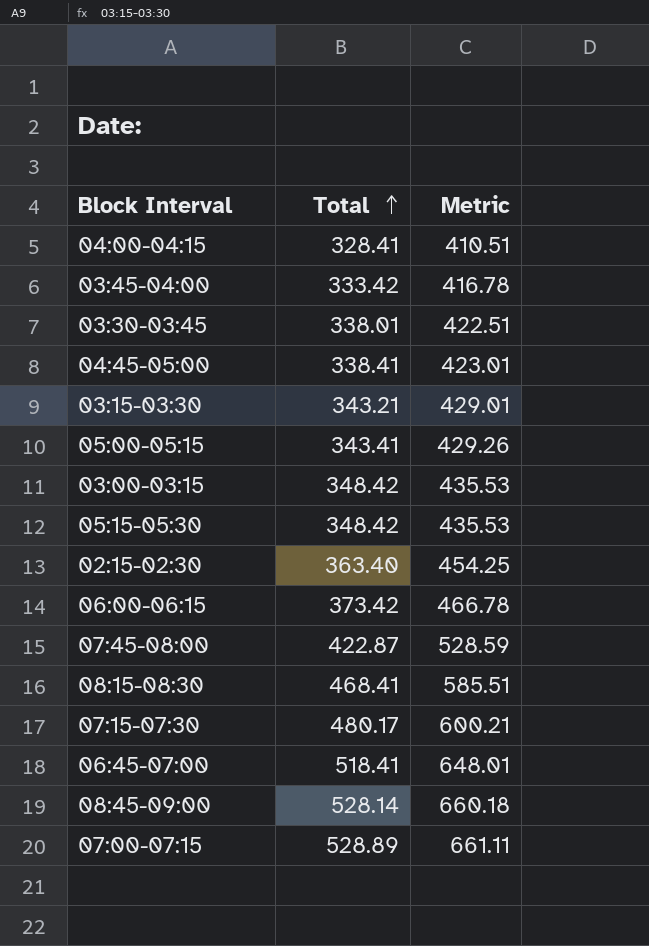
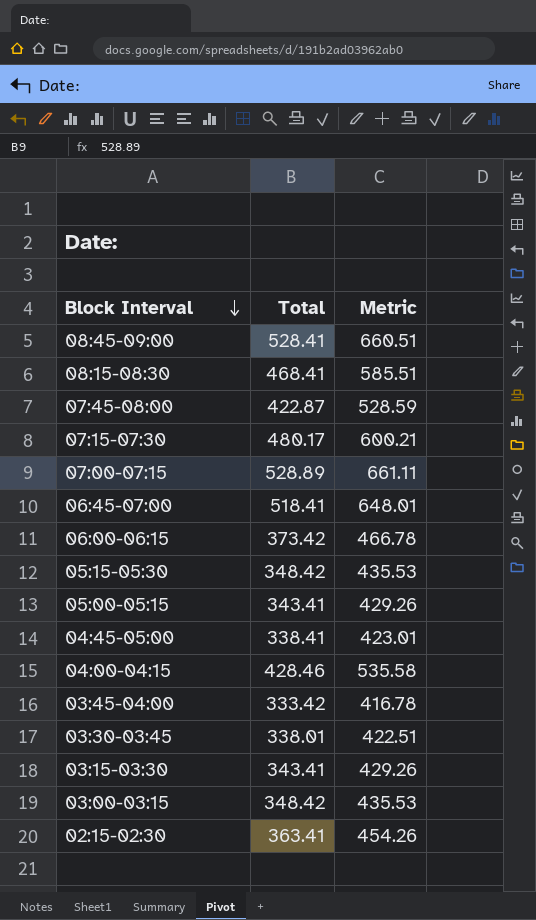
row order: Total ascending -> Block Interval descending
08:45-09:00 | Total: 528.14 -> 528.41
08:45-09:00 | Metric: 660.18 -> 660.51
04:00-04:15 | Total: 328.41 -> 428.46
04:00-04:15 | Metric: 410.51 -> 535.58
03:15-03:30 | Total: 343.21 -> 343.41
03:15-03:30 | Metric: 429.01 -> 429.26
02:15-02:30 | Total: 363.40 -> 363.41
02:15-02:30 | Metric: 454.25 -> 454.26

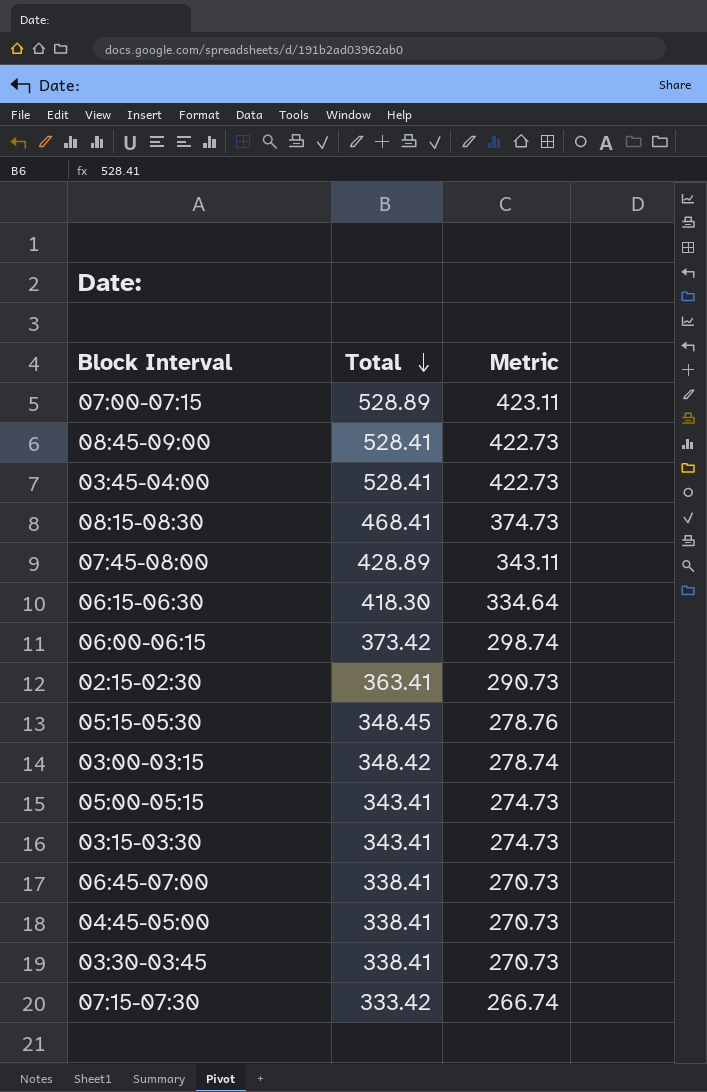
row order: Block Interval descending -> Total descending
column Metric | formula: [Total] * 1.25 -> [Total] * 0.8
row 04:00-04:15: 428.46 | 535.58 -> none
03:45-04:00 | Total: 333.42 -> 528.41
07:45-08:00 | Total: 422.87 -> 428.89
row 06:15-06:30: none -> 418.30 | 334.64
05:15-05:30 | Total: 348.42 -> 348.45
06:45-07:00 | Total: 518.41 -> 338.41
03:30-03:45 | Total: 338.01 -> 338.41
07:15-07:30 | Total: 480.17 -> 333.42

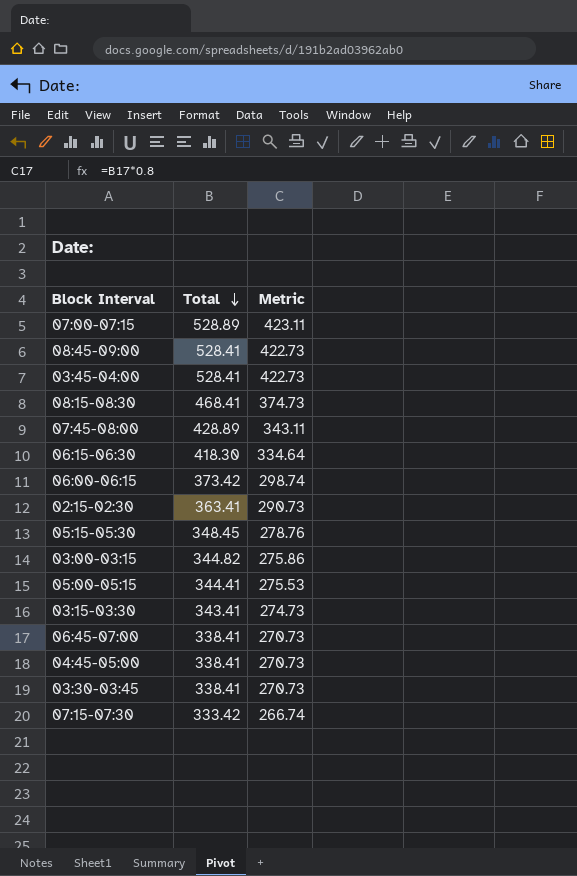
03:00-03:15 | Total: 348.42 -> 344.82
03:00-03:15 | Metric: 278.74 -> 275.86
05:00-05:15 | Total: 343.41 -> 344.41
05:00-05:15 | Metric: 274.73 -> 275.53

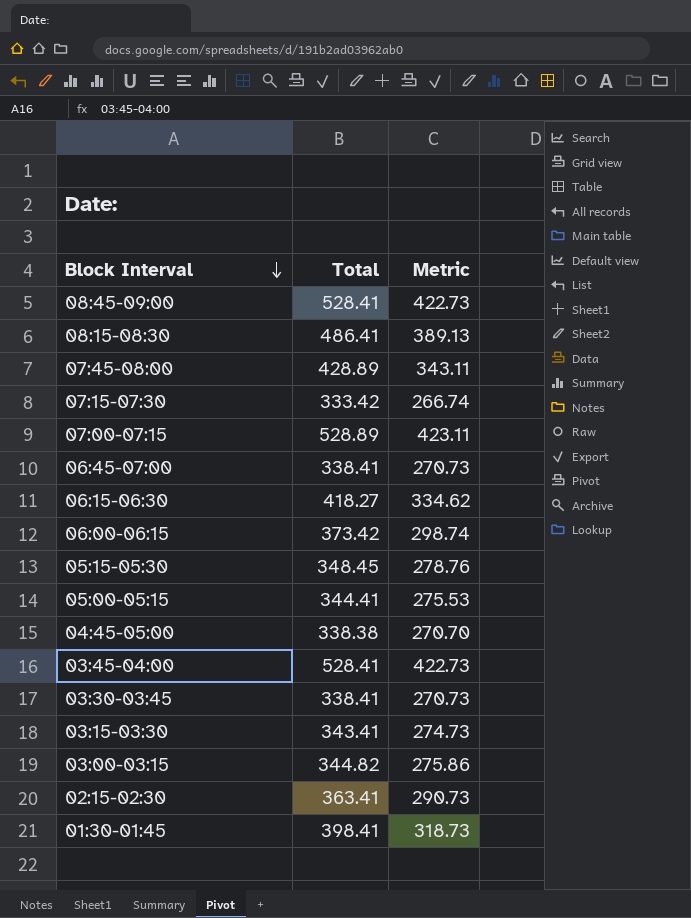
row order: Total descending -> Block Interval descending
08:15-08:30 | Total: 468.41 -> 486.41
08:15-08:30 | Metric: 374.73 -> 389.13
06:15-06:30 | Total: 418.30 -> 418.27
06:15-06:30 | Metric: 334.64 -> 334.62
04:45-05:00 | Total: 338.41 -> 338.38
04:45-05:00 | Metric: 270.73 -> 270.70
row 01:30-01:45: none -> 398.41 | 318.73

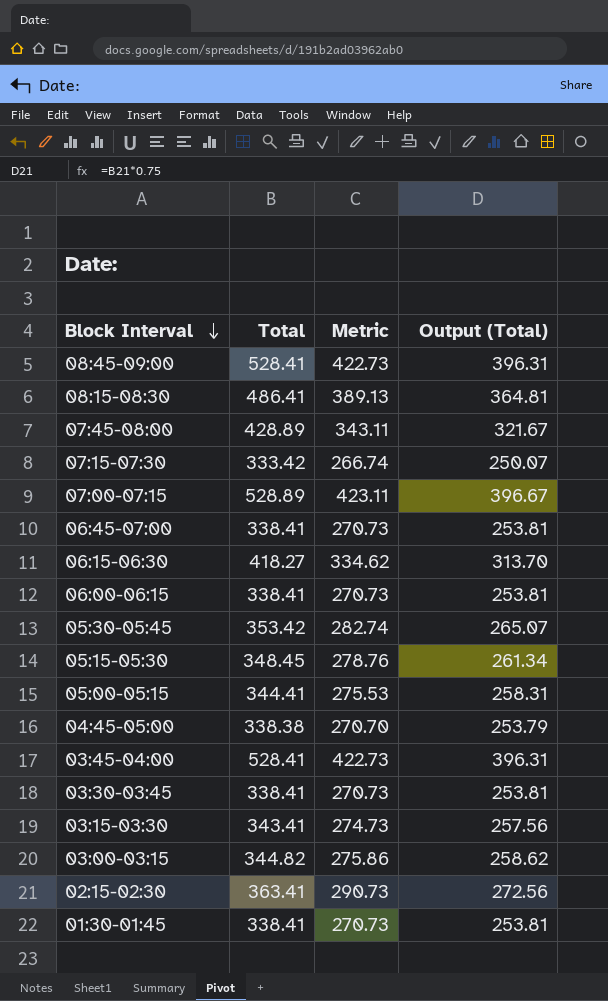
column Output (Total) | formula: none -> [Total] * 0.75
06:00-06:15 | Total: 373.42 -> 338.41
06:00-06:15 | Metric: 298.74 -> 270.73
row 05:30-05:45: none -> 353.42 | 282.74 | 265.07
01:30-01:45 | Total: 398.41 -> 338.41
01:30-01:45 | Metric: 318.73 -> 270.73

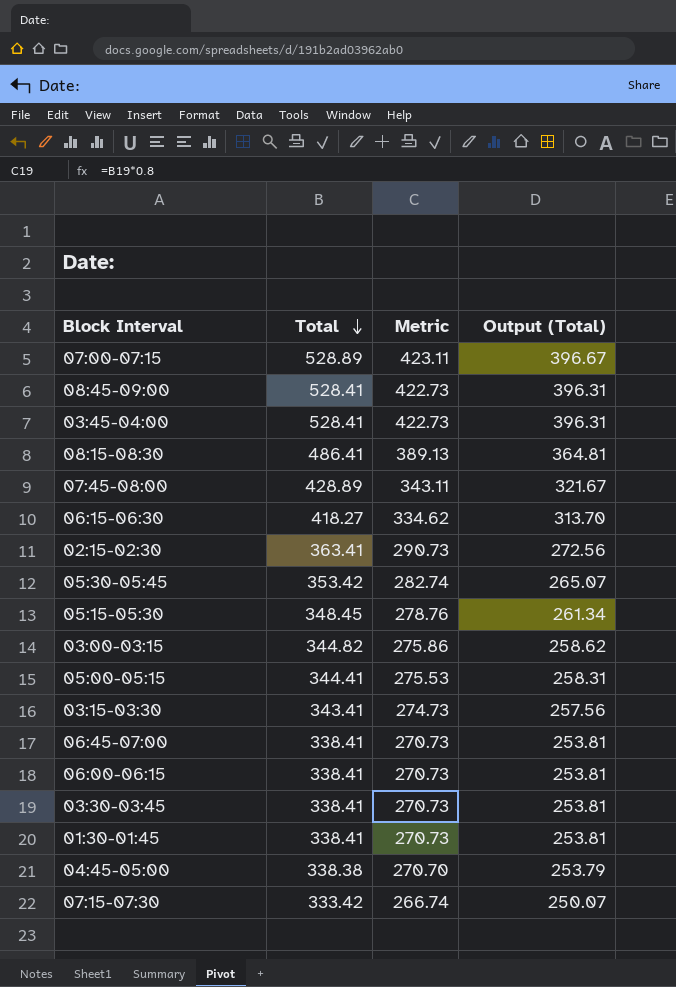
row order: Block Interval descending -> Total descending

